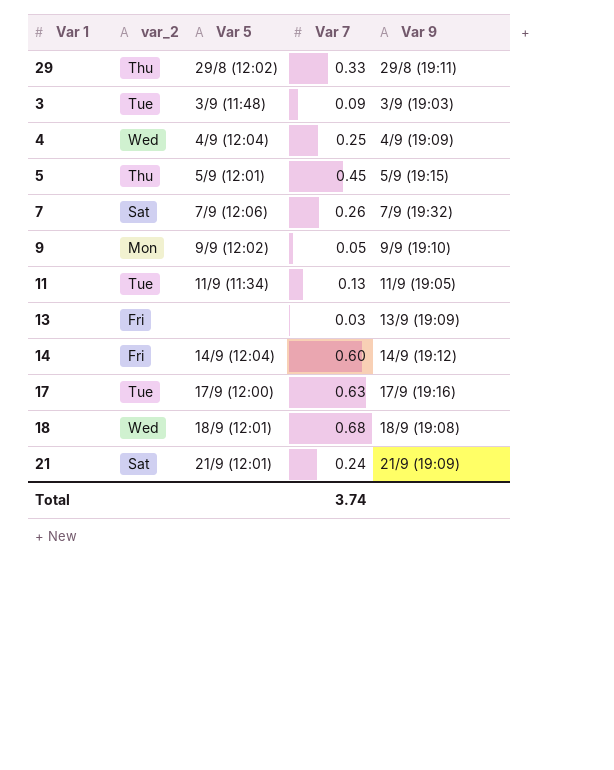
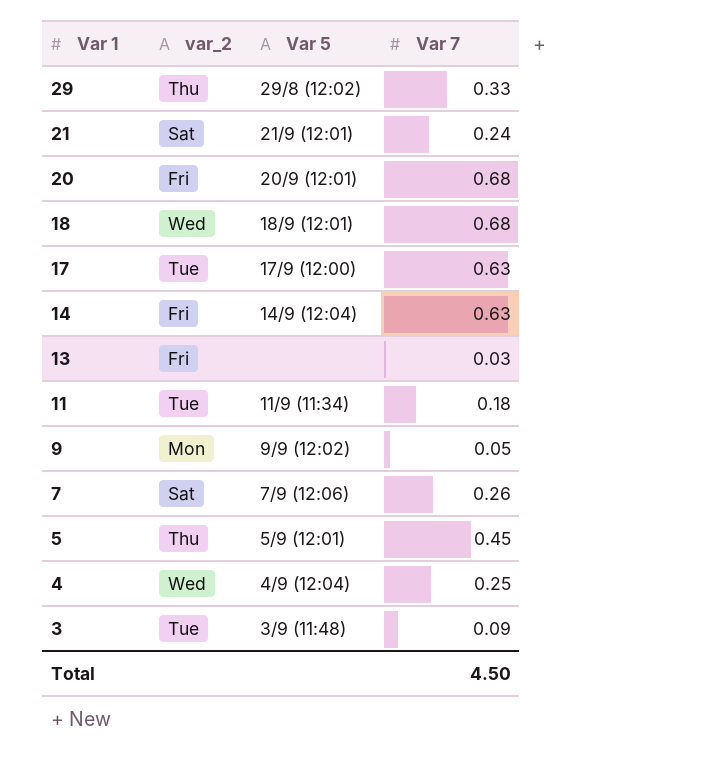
row order: none -> Var 1 descending
column Var 9 | position: 5 -> none
row 20: none -> Fri | 20/9 (12:01) | 0.68
14 | Var 7: 0.60 -> 0.63
11 | Var 7: 0.13 -> 0.18
Total | Var 7: 3.74 -> 4.50

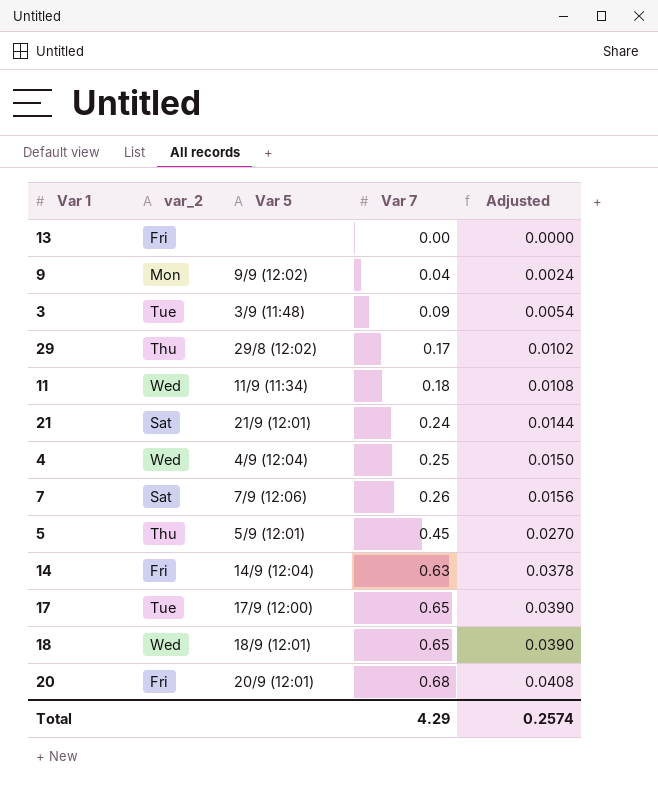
row order: Var 1 descending -> Var 7 ascending
column Adjusted | formula: none -> [Var 7] * 0.06
13 | Var 7: 0.03 -> 0.00
9 | Var 7: 0.05 -> 0.04
29 | Var 7: 0.33 -> 0.17
11 | var_2: Tue -> Wed
17 | Var 7: 0.63 -> 0.65
18 | Var 7: 0.68 -> 0.65
Total | Var 7: 4.50 -> 4.29

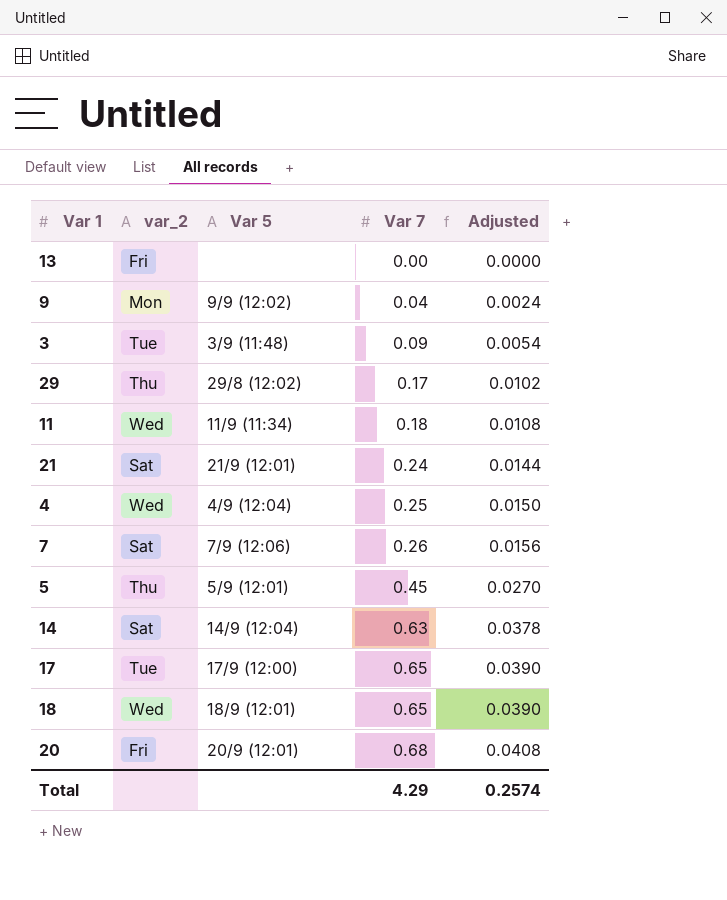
14 | var_2: Fri -> Sat

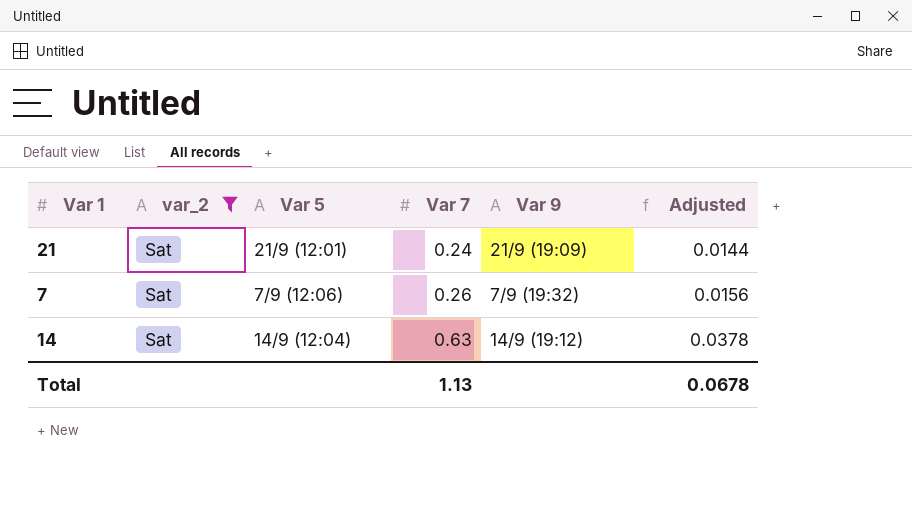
filter: none -> var_2 = Sat
column Var 9 | position: none -> 5
Total | Var 7: 4.29 -> 1.13
Total | Adjusted: 0.2574 -> 0.0678

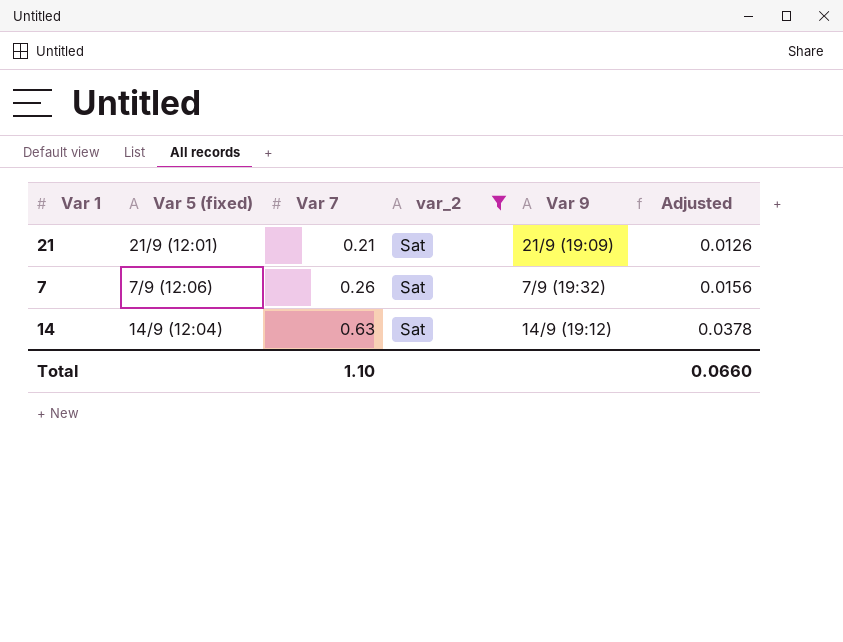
column name: Var 5 -> Var 5 (fixed)
column var_2 | position: 2 -> 4
21 | Var 7: 0.24 -> 0.21
21 | Adjusted: 0.0144 -> 0.0126
Total | Var 7: 1.13 -> 1.10
Total | Adjusted: 0.0678 -> 0.0660

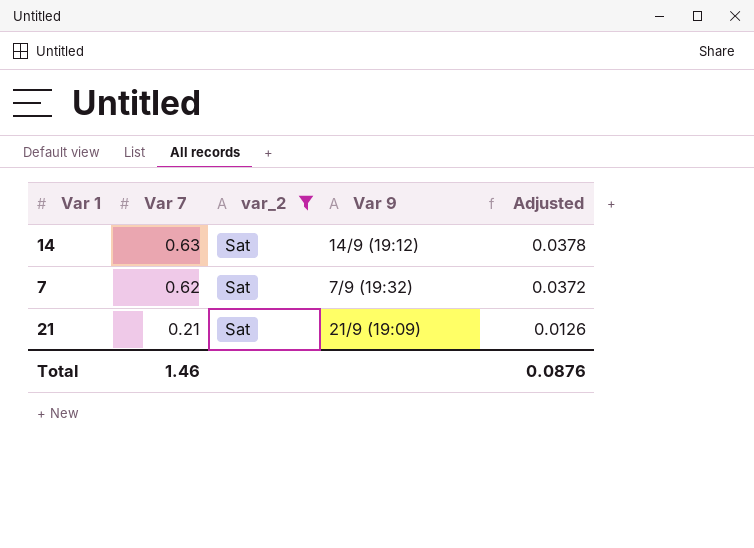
row order: Var 7 ascending -> Var 7 descending
column Var 5 (fixed) | position: 2 -> none
7 | Var 7: 0.26 -> 0.62
7 | Adjusted: 0.0156 -> 0.0372
Total | Var 7: 1.10 -> 1.46
Total | Adjusted: 0.0660 -> 0.0876

